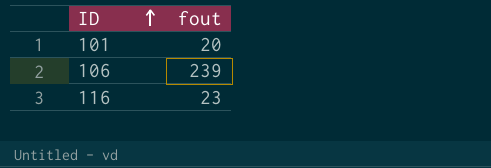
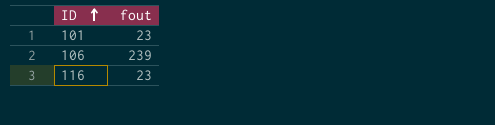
101 | fout: 20 -> 23

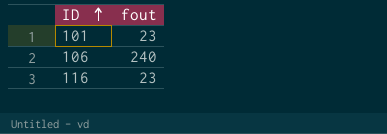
106 | fout: 239 -> 240

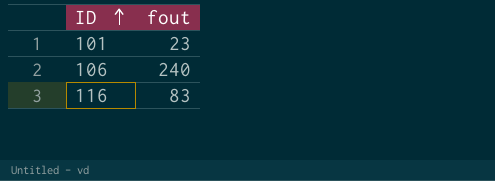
116 | fout: 23 -> 83

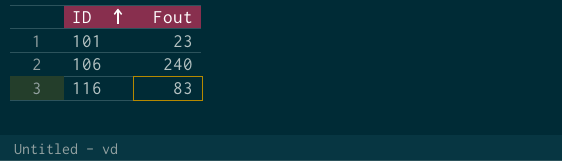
column name: fout -> Fout

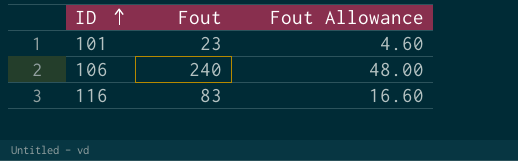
column Fout Allowance | formula: none -> [Fout] * 0.2

